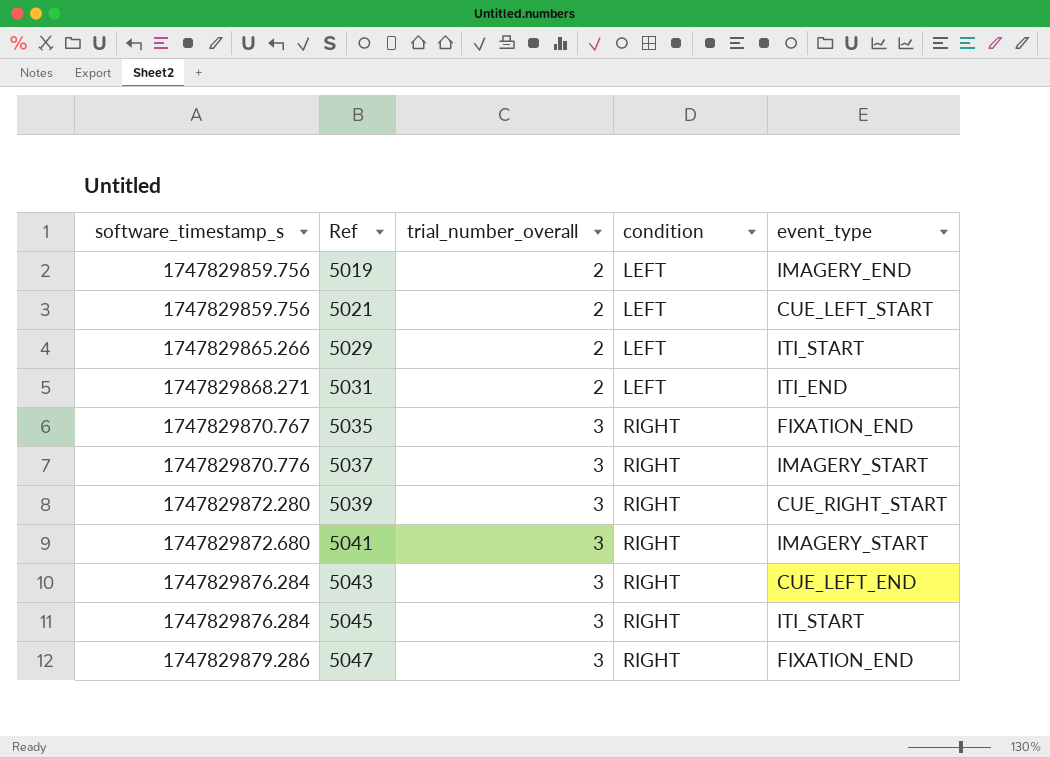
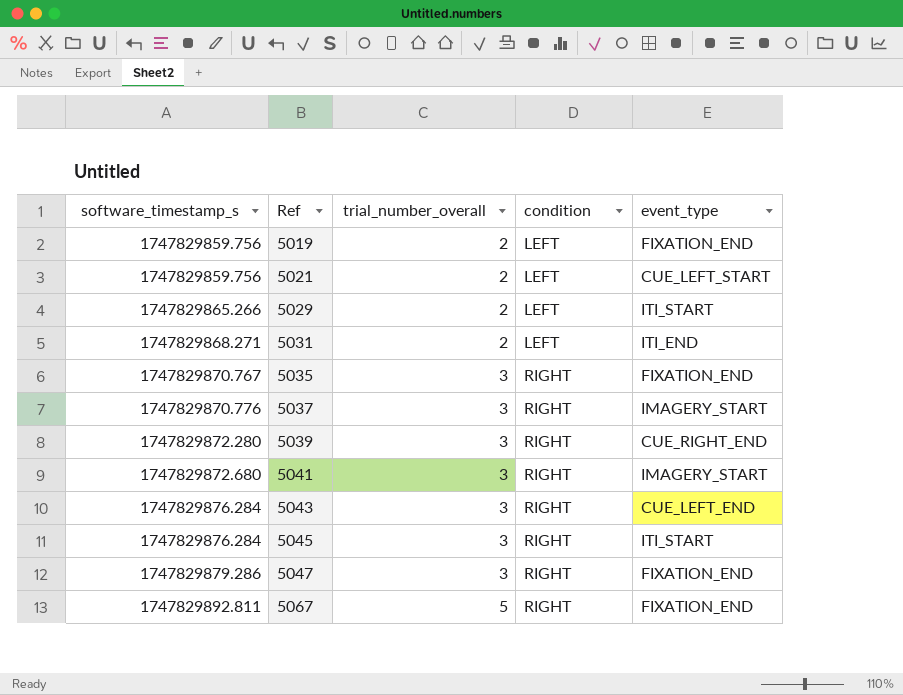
5019 | event_type: IMAGERY_END -> FIXATION_END
5039 | event_type: CUE_RIGHT_START -> CUE_RIGHT_END
row 5067: none -> 1747829892.811 | 5 | RIGHT | FIXATION_END

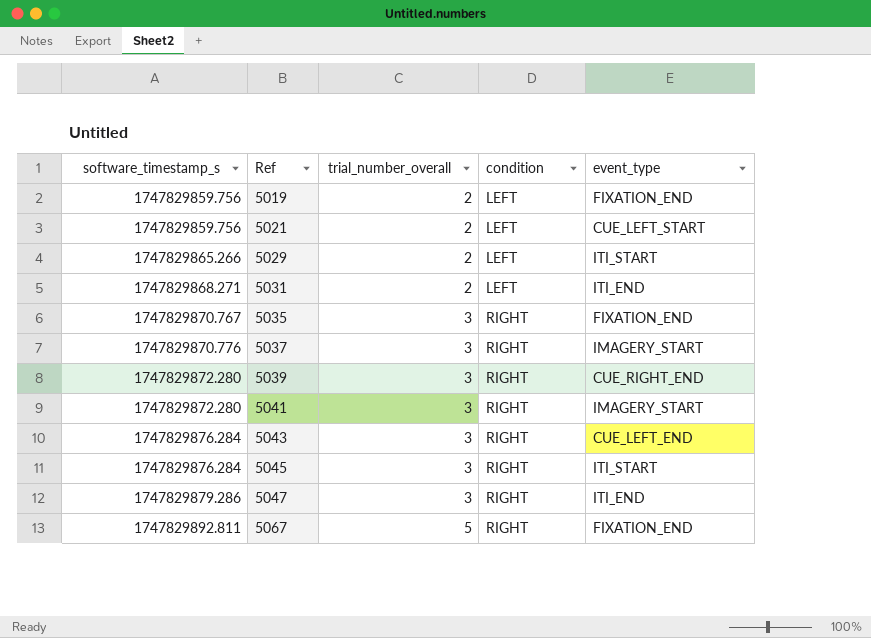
5041 | software_timestamp_s: 1747829872.680 -> 1747829872.280
5047 | event_type: FIXATION_END -> ITI_END

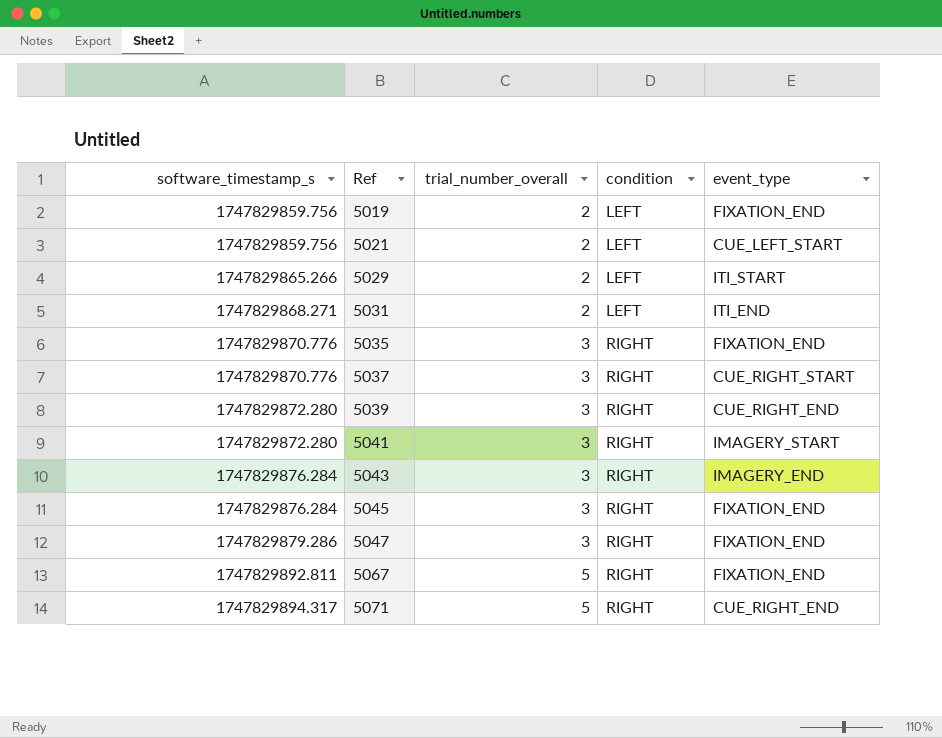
5035 | software_timestamp_s: 1747829870.767 -> 1747829870.776
5037 | event_type: IMAGERY_START -> CUE_RIGHT_START
5043 | event_type: CUE_LEFT_END -> IMAGERY_END
5045 | event_type: ITI_START -> FIXATION_END
5047 | event_type: ITI_END -> FIXATION_END
row 5071: none -> 1747829894.317 | 5 | RIGHT | CUE_RIGHT_END

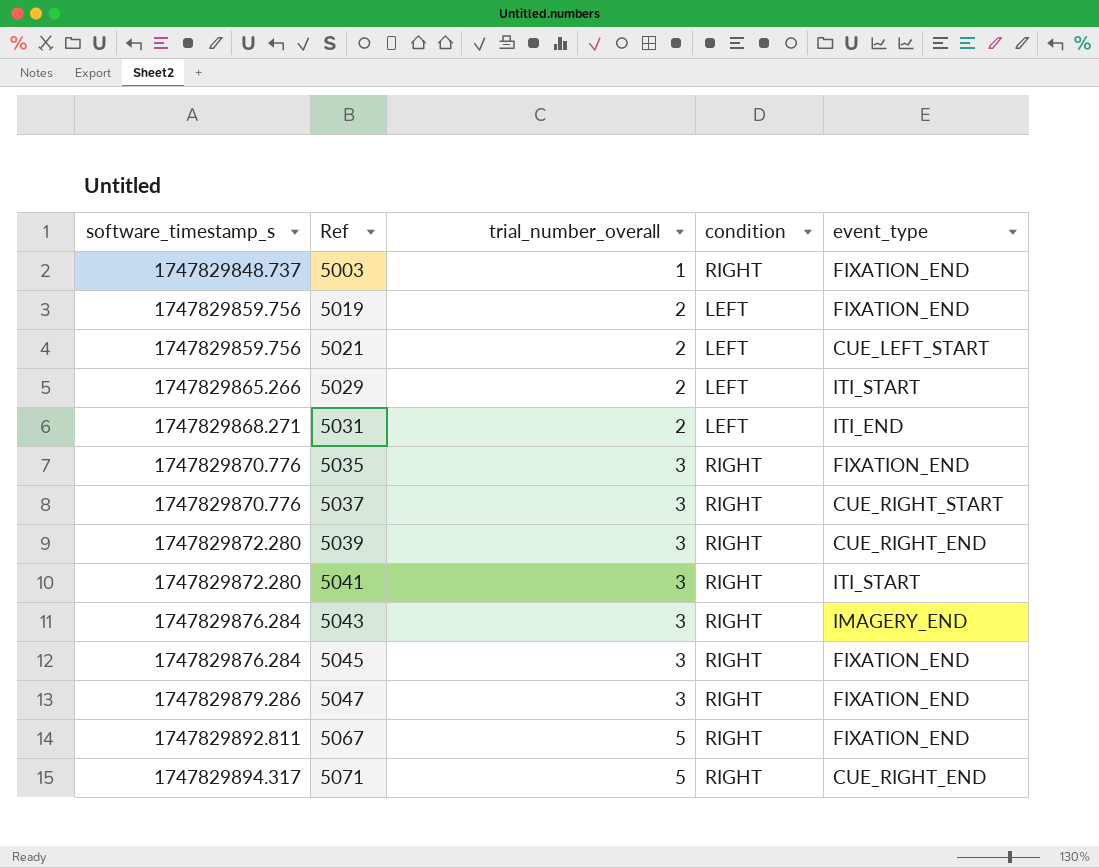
row 5003: none -> 1747829848.737 | 1 | RIGHT | FIXATION_END
5041 | event_type: IMAGERY_START -> ITI_START

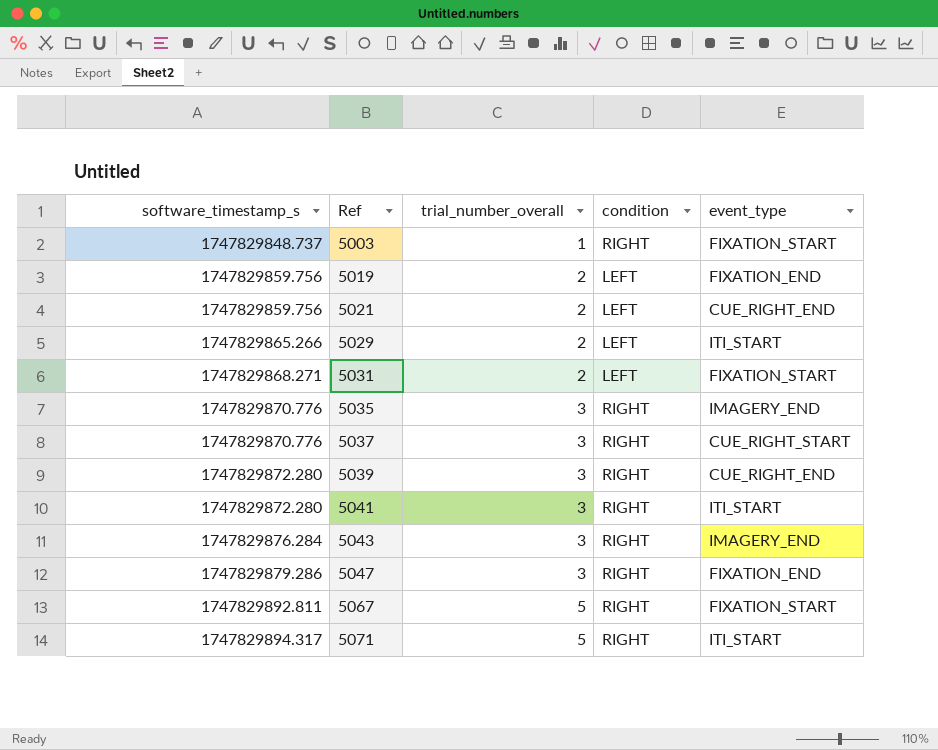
row 5045: 1747829876.284 | 3 | RIGHT | FIXATION_END -> none
5003 | event_type: FIXATION_END -> FIXATION_START
5021 | event_type: CUE_LEFT_START -> CUE_RIGHT_END
5031 | event_type: ITI_END -> FIXATION_START
5035 | event_type: FIXATION_END -> IMAGERY_END
5067 | event_type: FIXATION_END -> FIXATION_START
5071 | event_type: CUE_RIGHT_END -> ITI_START

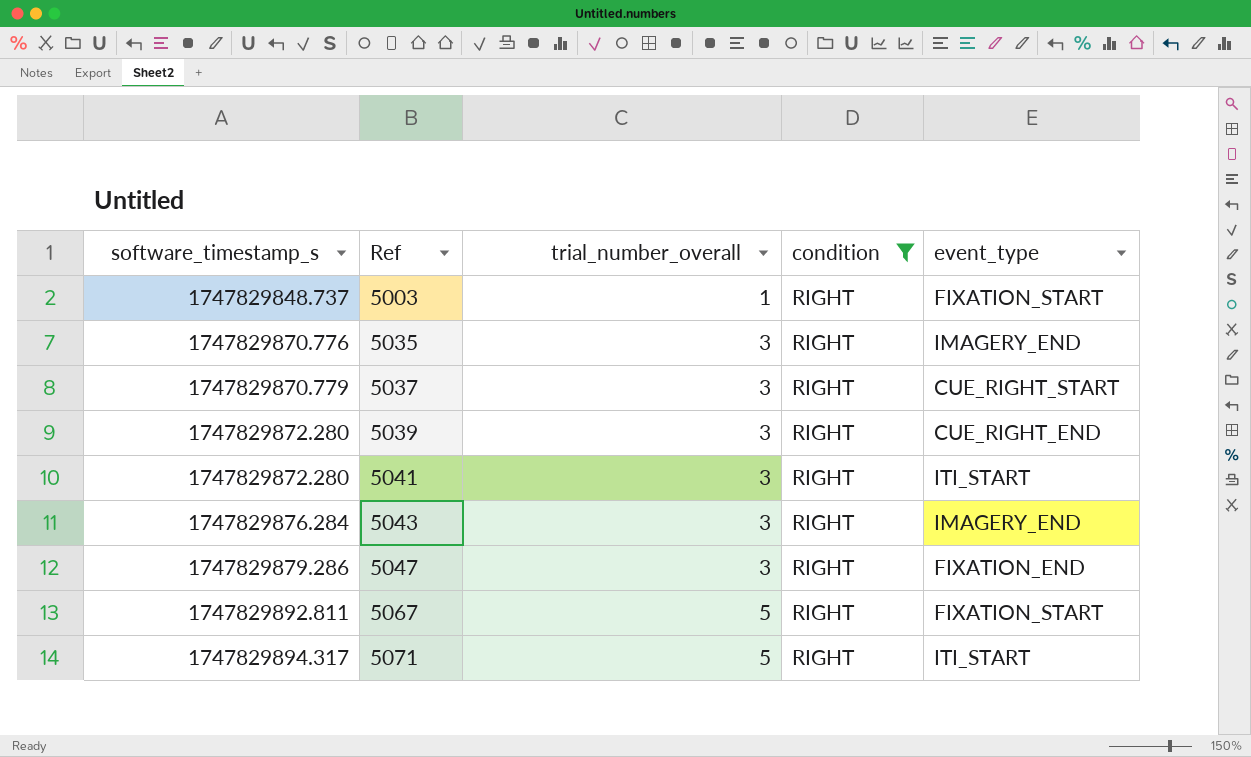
filter: none -> condition = RIGHT
5037 | software_timestamp_s: 1747829870.776 -> 1747829870.779

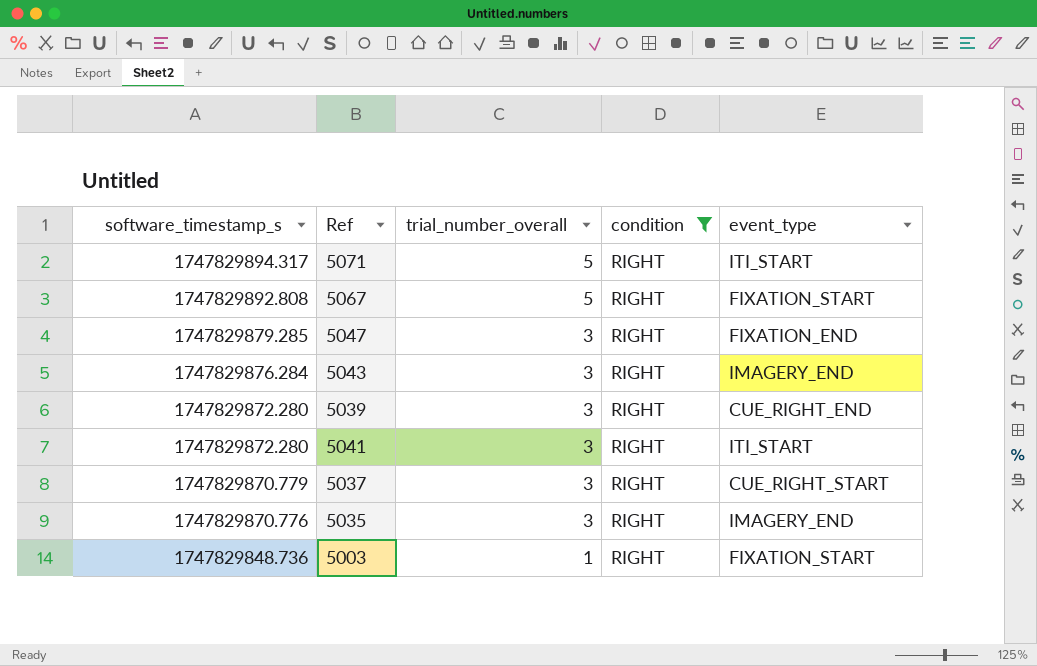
row order: software_timestamp_s ascending -> software_timestamp_s descending
5067 | software_timestamp_s: 1747829892.811 -> 1747829892.808
5047 | software_timestamp_s: 1747829879.286 -> 1747829879.285
5003 | software_timestamp_s: 1747829848.737 -> 1747829848.736

